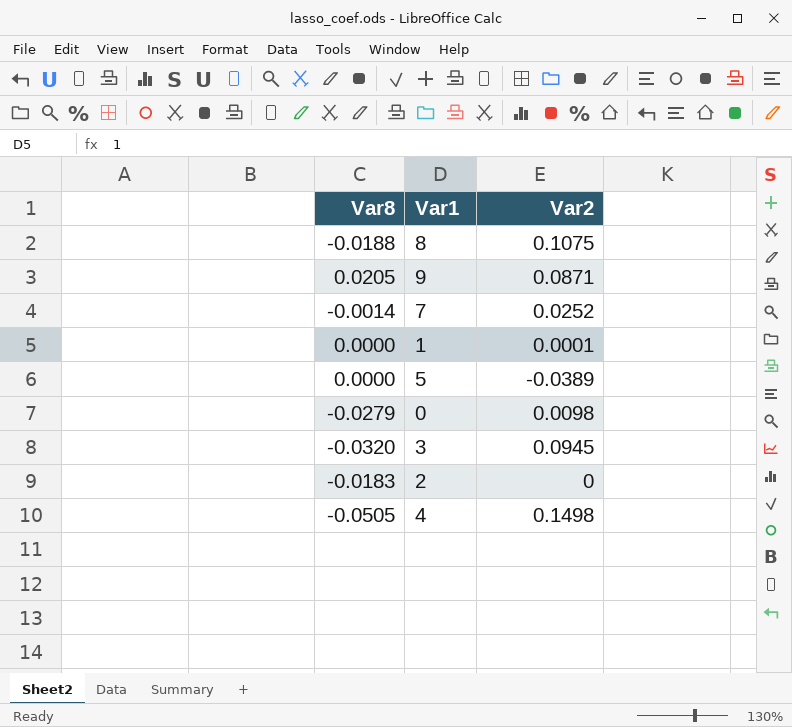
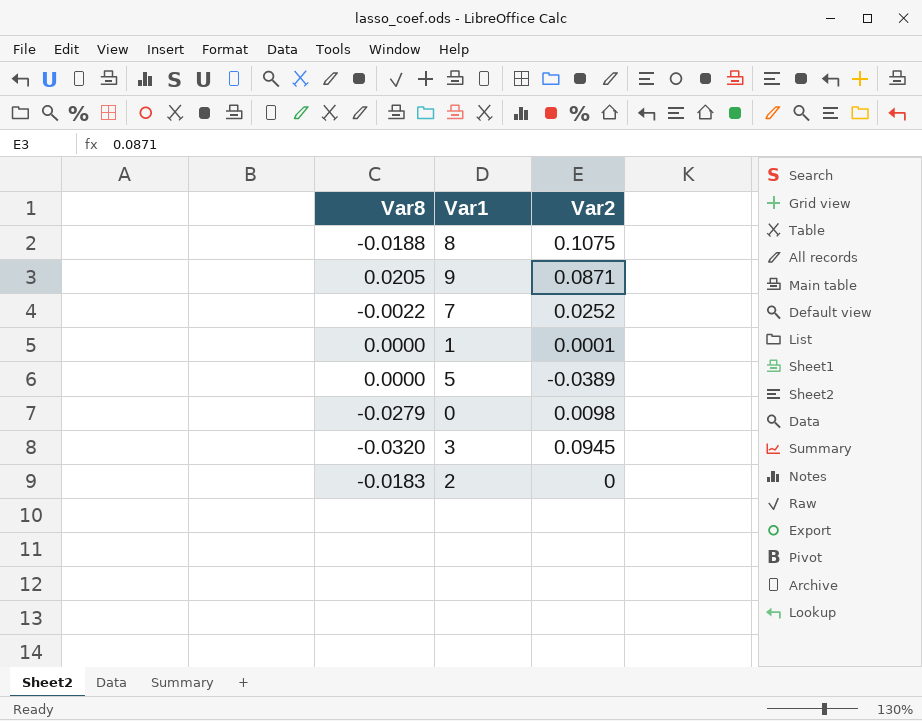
row 4: -0.0505 | 0.1498 -> none
7 | Var8: -0.0014 -> -0.0022

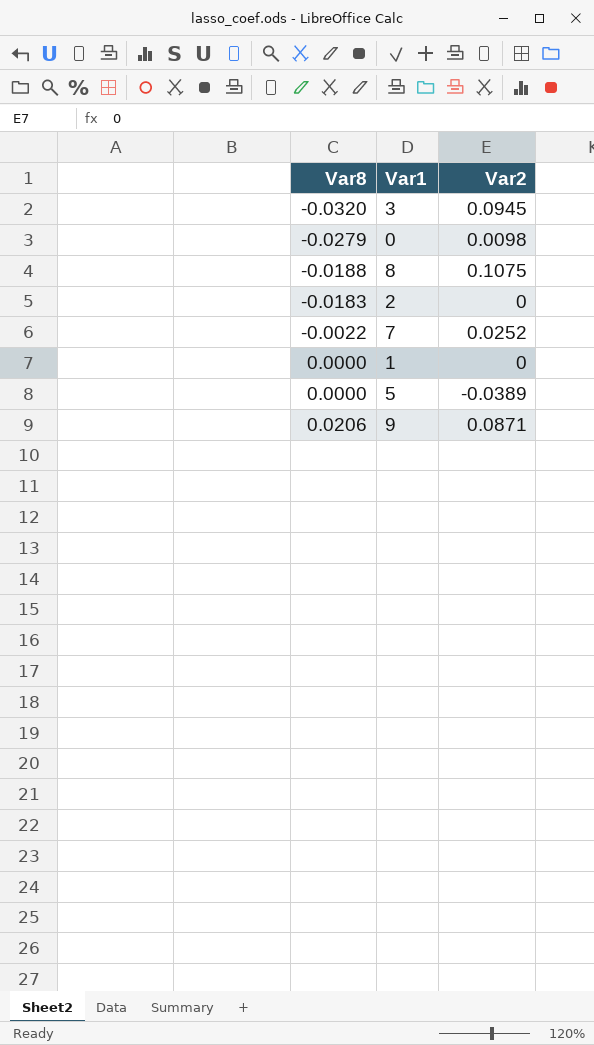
row order: none -> Var8 ascending
1 | Var2: 0.0001 -> 0
9 | Var8: 0.0205 -> 0.0206

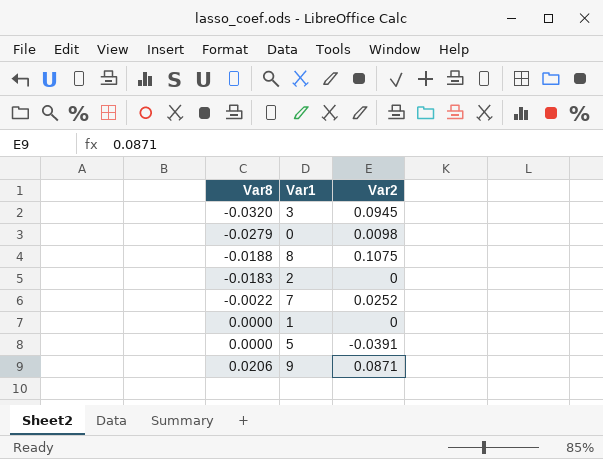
5 | Var2: -0.0389 -> -0.0391

